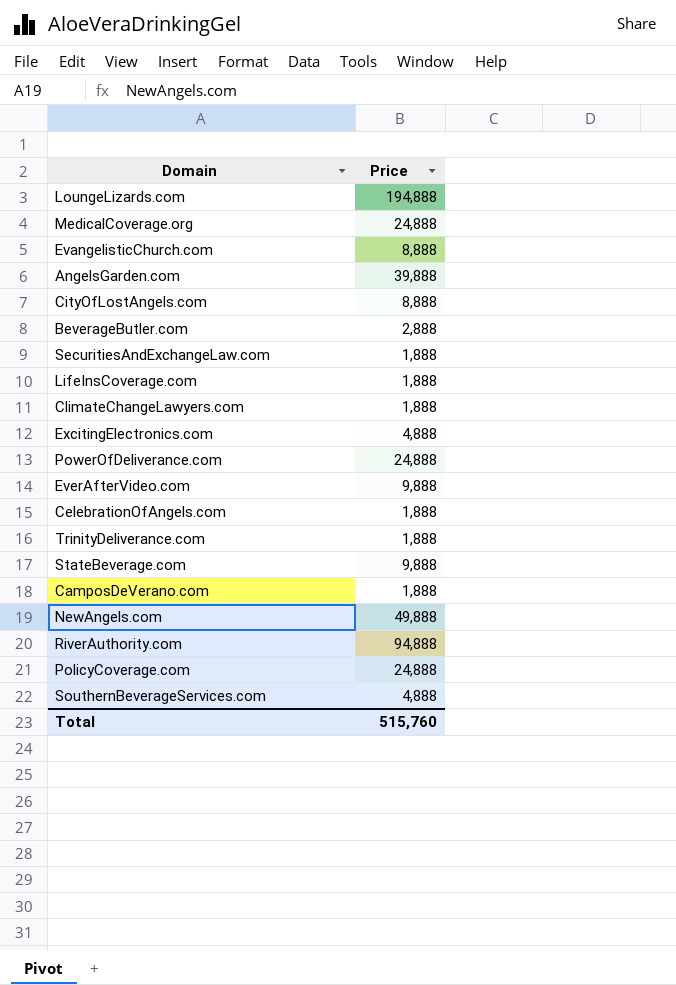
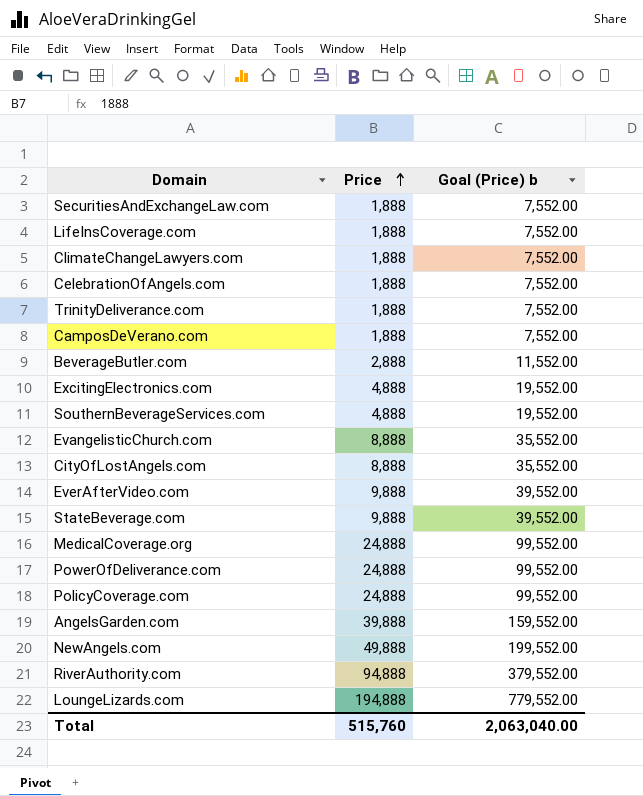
row order: none -> Price ascending
column Goal (Price) b | formula: none -> [Price] * 4

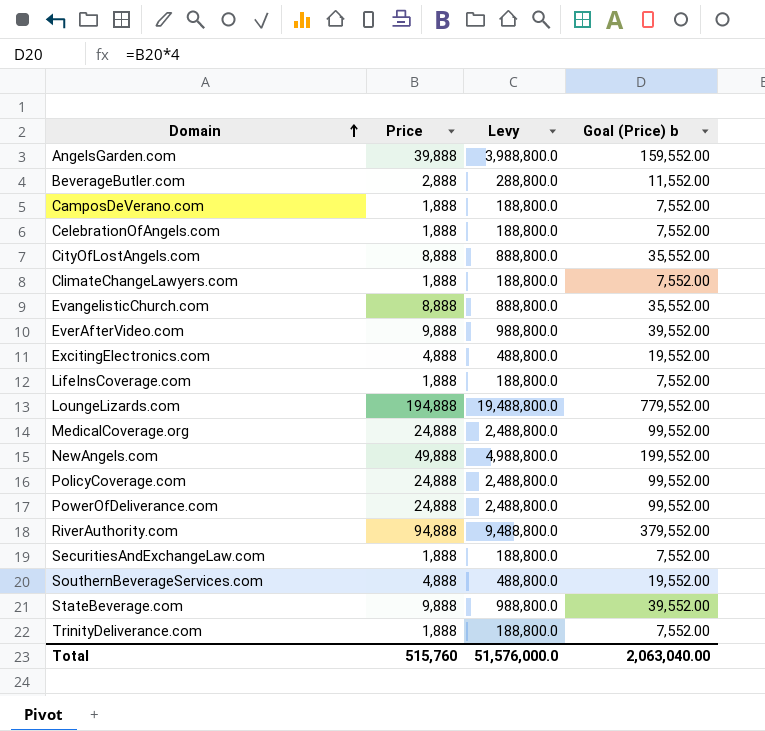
row order: Price ascending -> Domain ascending
column Levy | formula: none -> [Price] * 100

